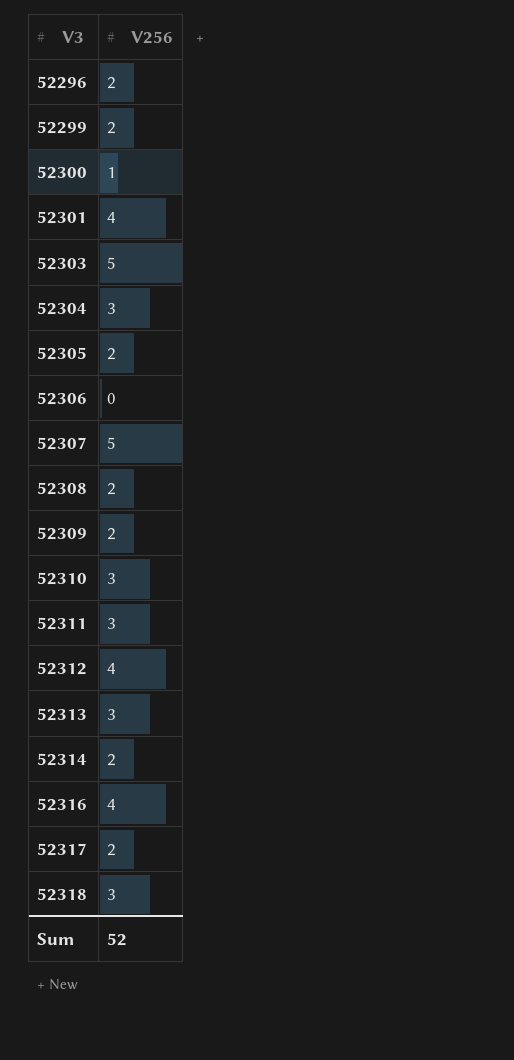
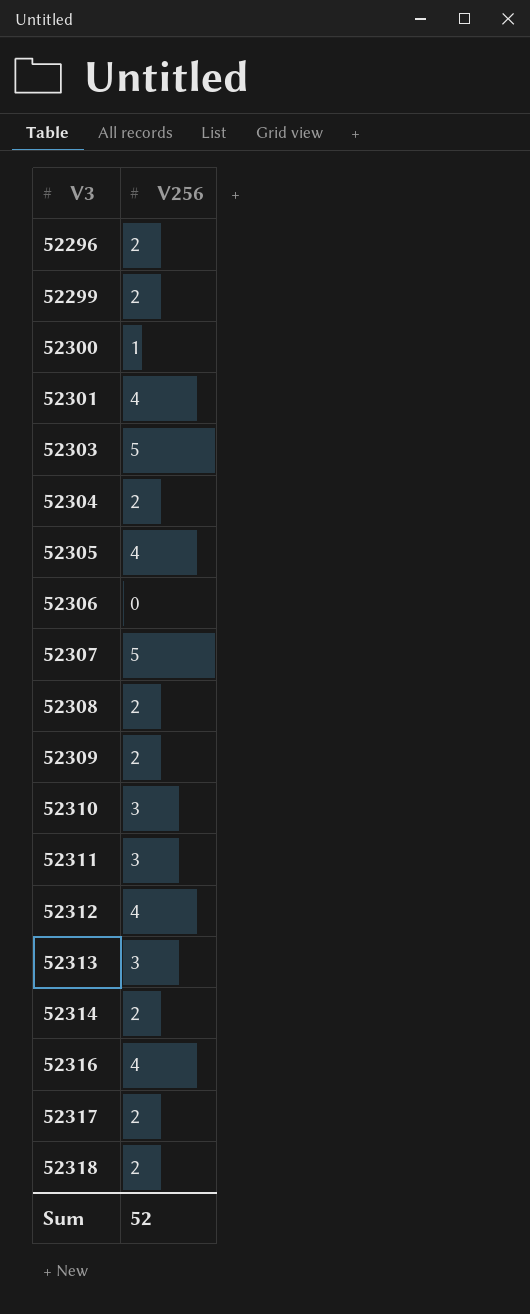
52304 | V256: 3 -> 2
52305 | V256: 2 -> 4
52318 | V256: 3 -> 2

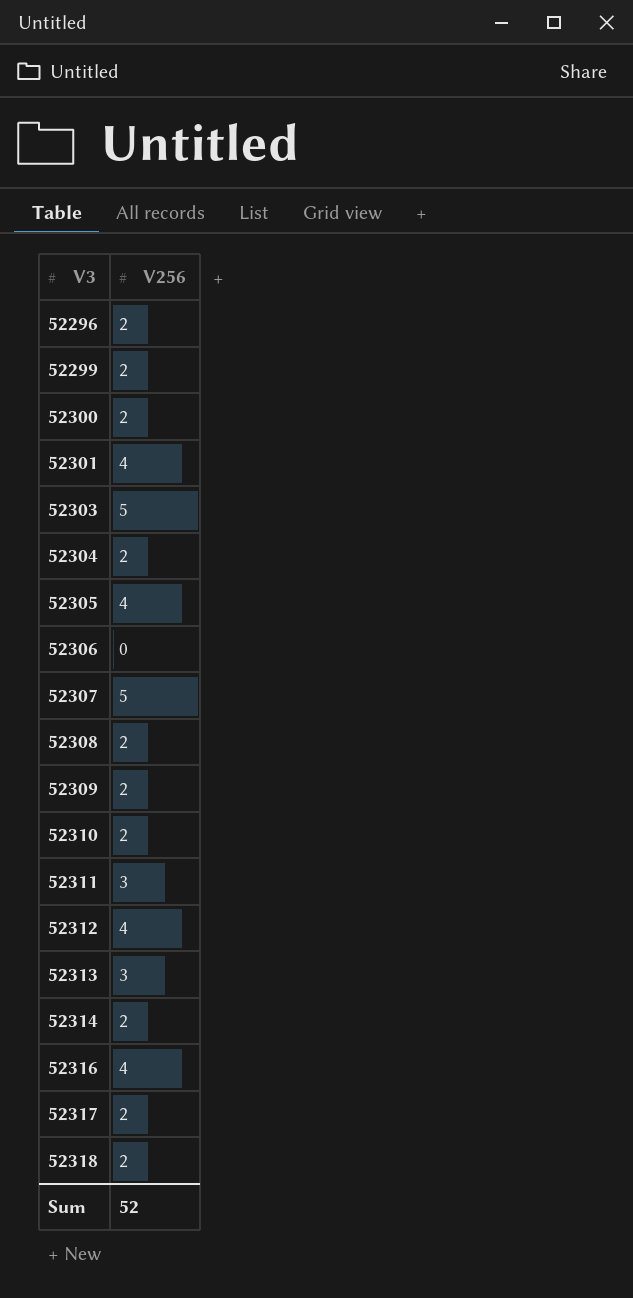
52300 | V256: 1 -> 2
52310 | V256: 3 -> 2

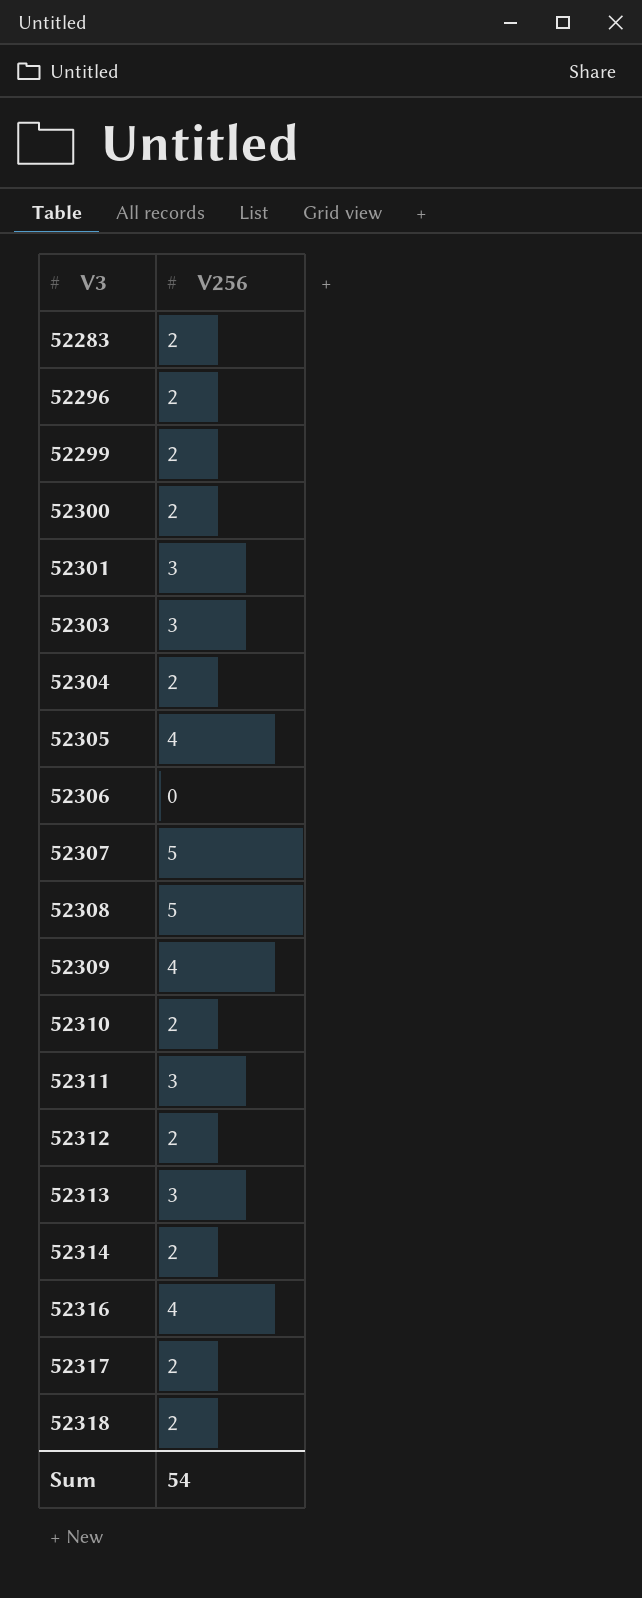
row 52283: none -> 2
52301 | V256: 4 -> 3
52303 | V256: 5 -> 3
52308 | V256: 2 -> 5
52309 | V256: 2 -> 4
52312 | V256: 4 -> 2
Sum | V256: 52 -> 54

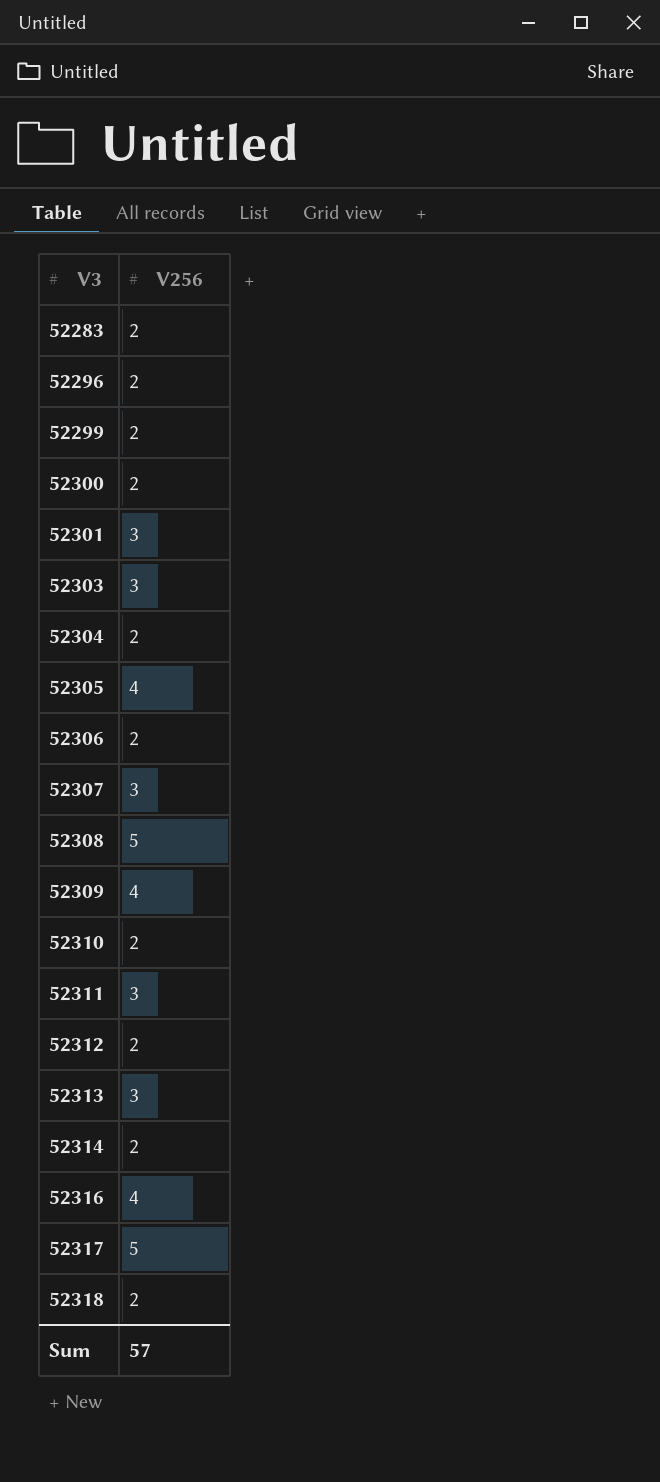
52306 | V256: 0 -> 2
52307 | V256: 5 -> 3
52317 | V256: 2 -> 5
Sum | V256: 54 -> 57

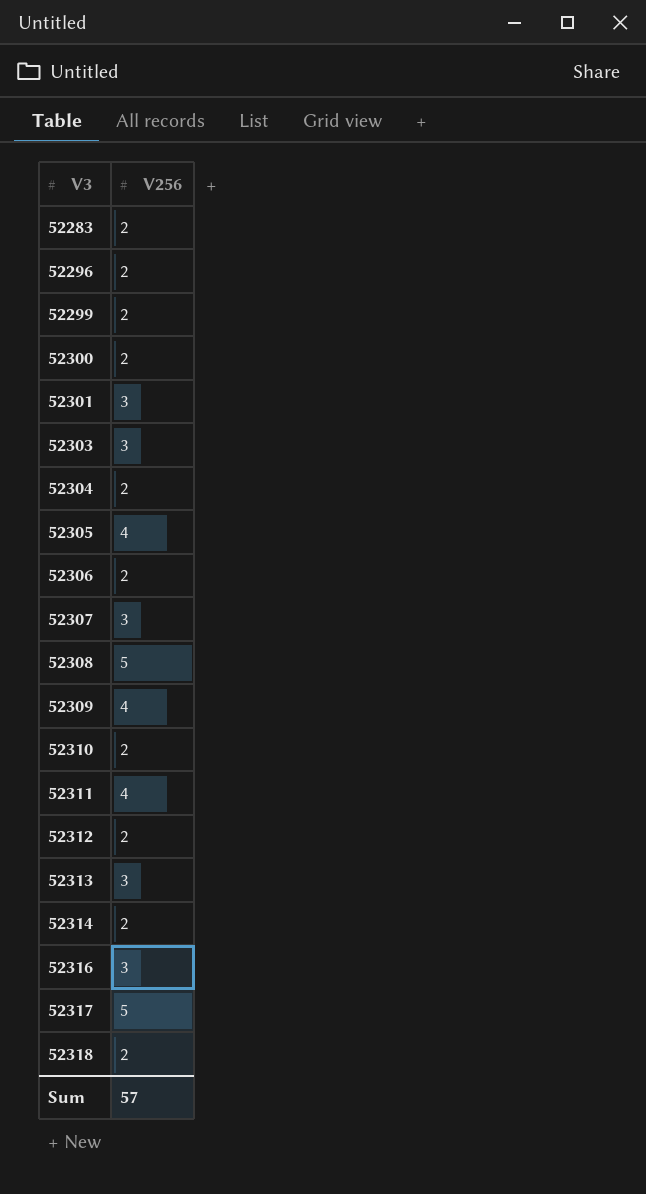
52311 | V256: 3 -> 4
52316 | V256: 4 -> 3

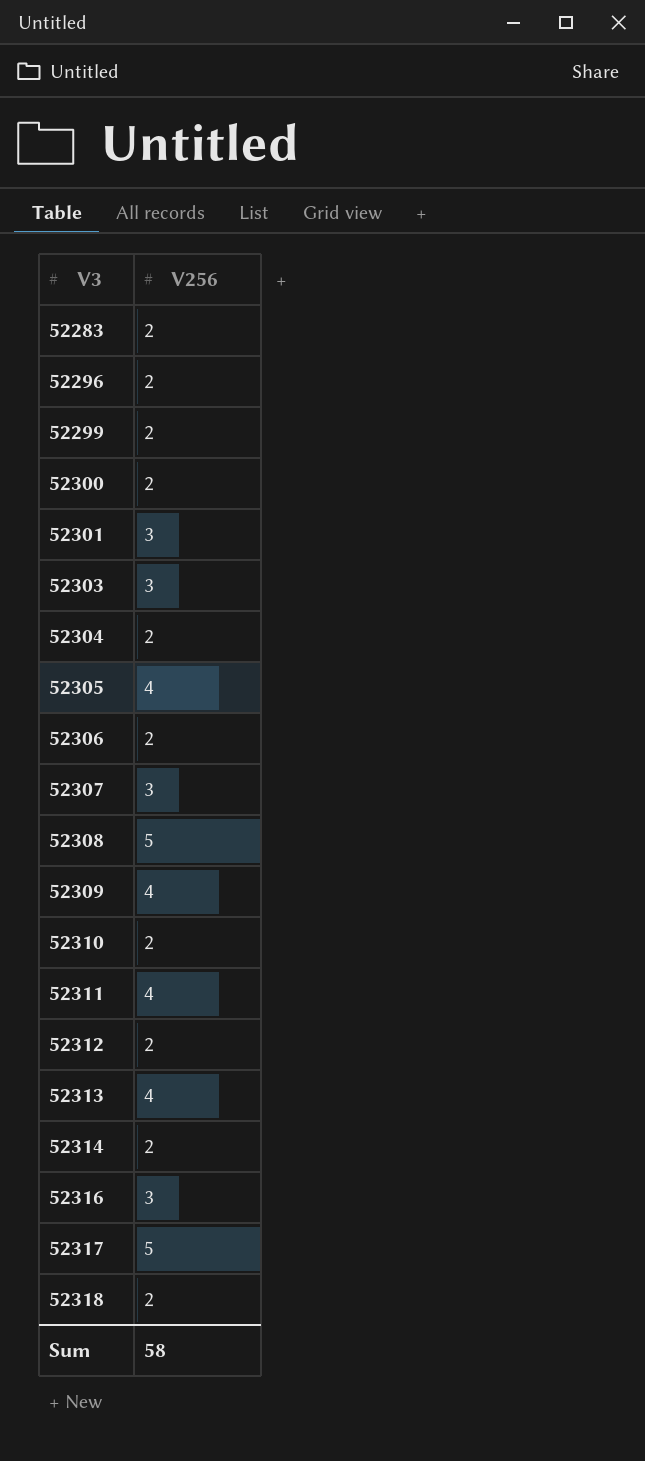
52313 | V256: 3 -> 4
Sum | V256: 57 -> 58

